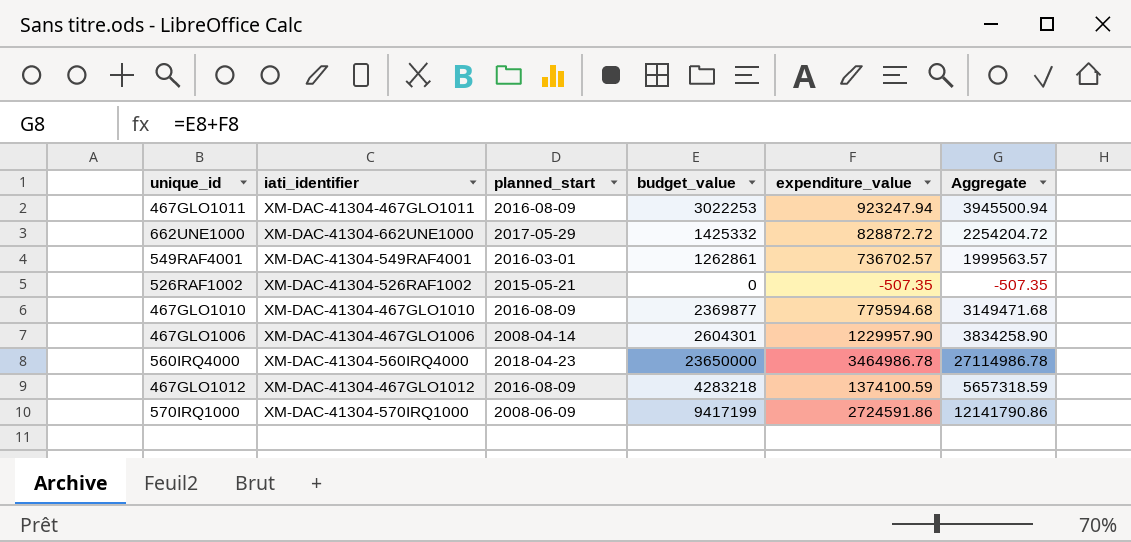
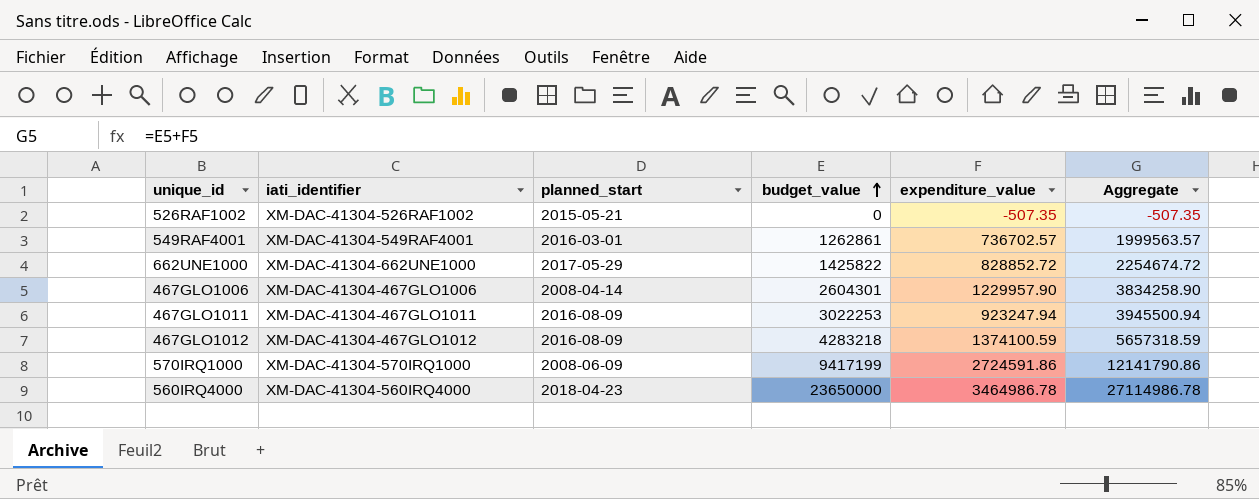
row order: none -> budget_value ascending
row 467GLO1010: XM-DAC-41304-467GLO1010 | 2016-08-09 | 2369877 | 779594.68 | 3149471.68 -> none
662UNE1000 | budget_value: 1425332 -> 1425822
662UNE1000 | expenditure_value: 828872.72 -> 828852.72
662UNE1000 | Aggregate: 2254204.72 -> 2254674.72

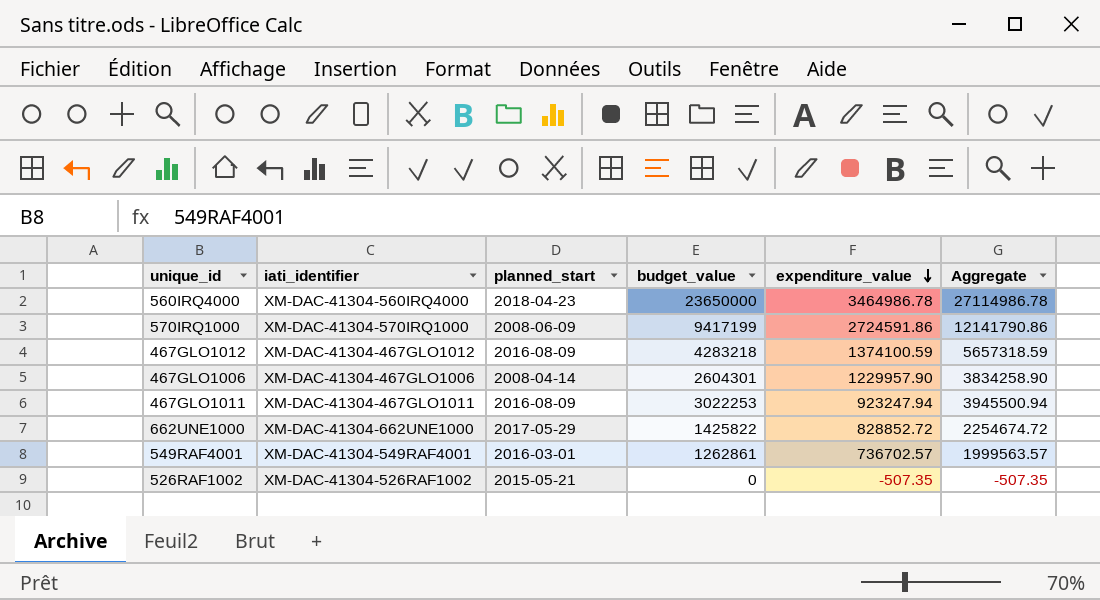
row order: budget_value ascending -> expenditure_value descending

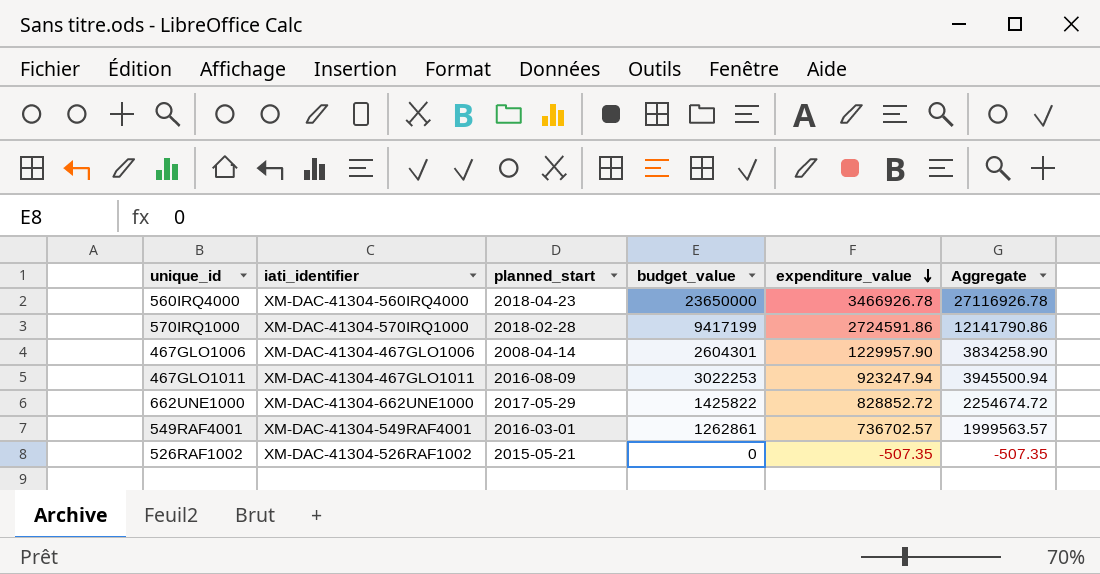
row 467GLO1012: XM-DAC-41304-467GLO1012 | 2016-08-09 | 4283218 | 1374100.59 | 5657318.59 -> none
560IRQ4000 | expenditure_value: 3464986.78 -> 3466926.78
560IRQ4000 | Aggregate: 27114986.78 -> 27116926.78
570IRQ1000 | planned_start: 2008-06-09 -> 2018-02-28

